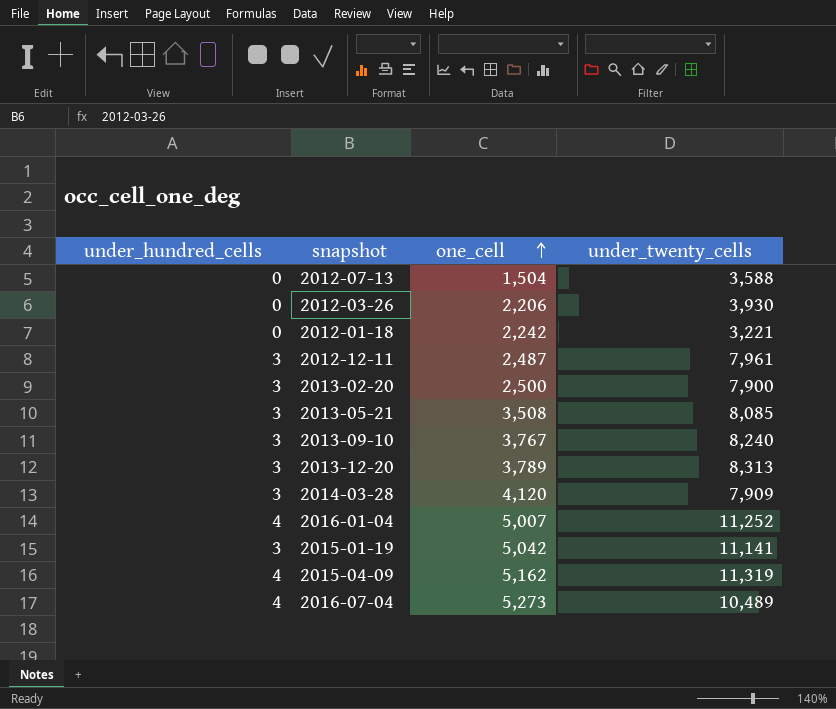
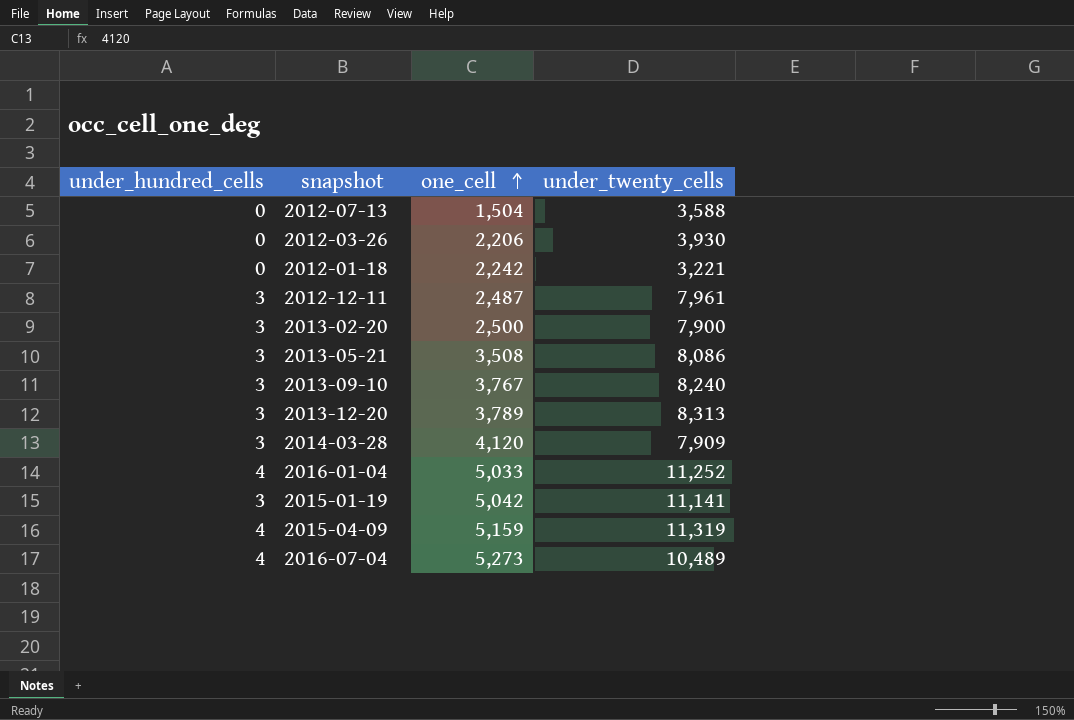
2013-05-21 | under_twenty_cells: 8,085 -> 8,086
2016-01-04 | one_cell: 5,007 -> 5,033
2015-04-09 | one_cell: 5,162 -> 5,159

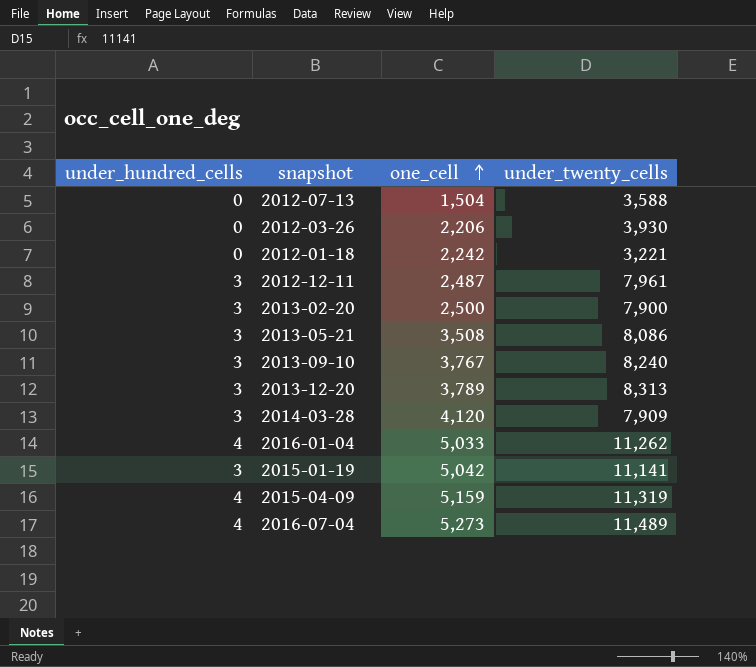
2016-01-04 | under_twenty_cells: 11,252 -> 11,262
2016-07-04 | under_twenty_cells: 10,489 -> 11,489

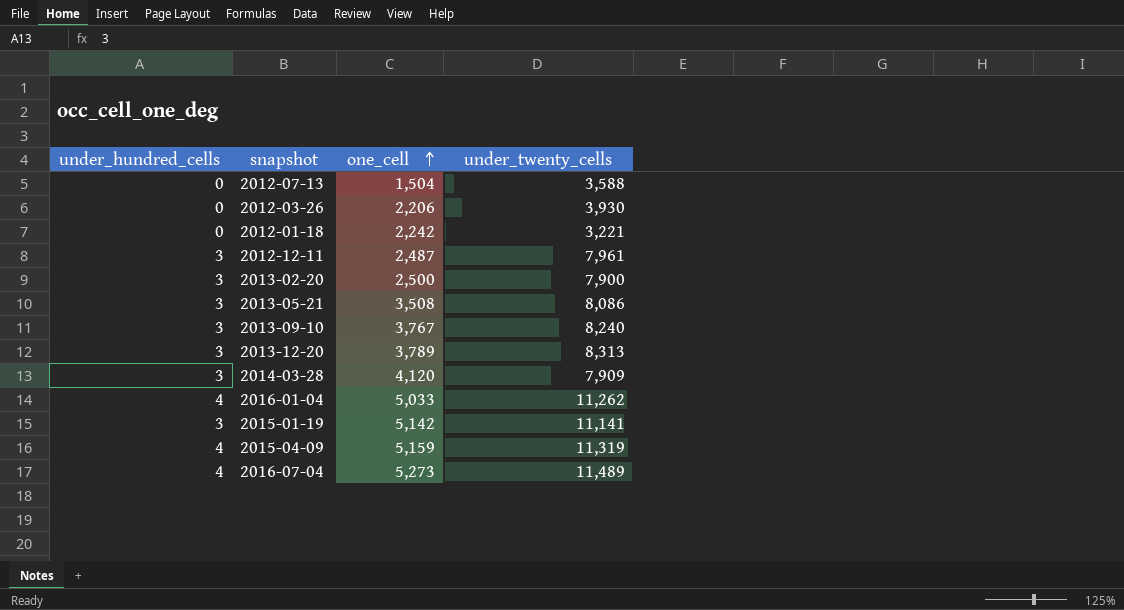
2015-01-19 | one_cell: 5,042 -> 5,142

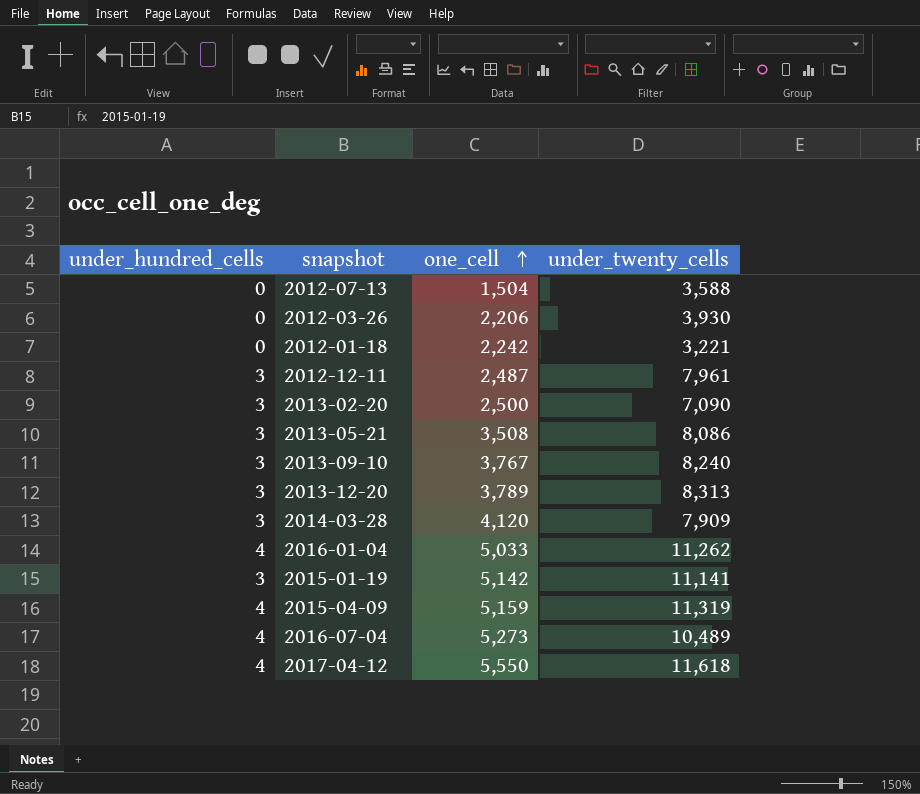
2013-02-20 | under_twenty_cells: 7,900 -> 7,090
2016-07-04 | under_twenty_cells: 11,489 -> 10,489
row 2017-04-12: none -> 4 | 5,550 | 11,618

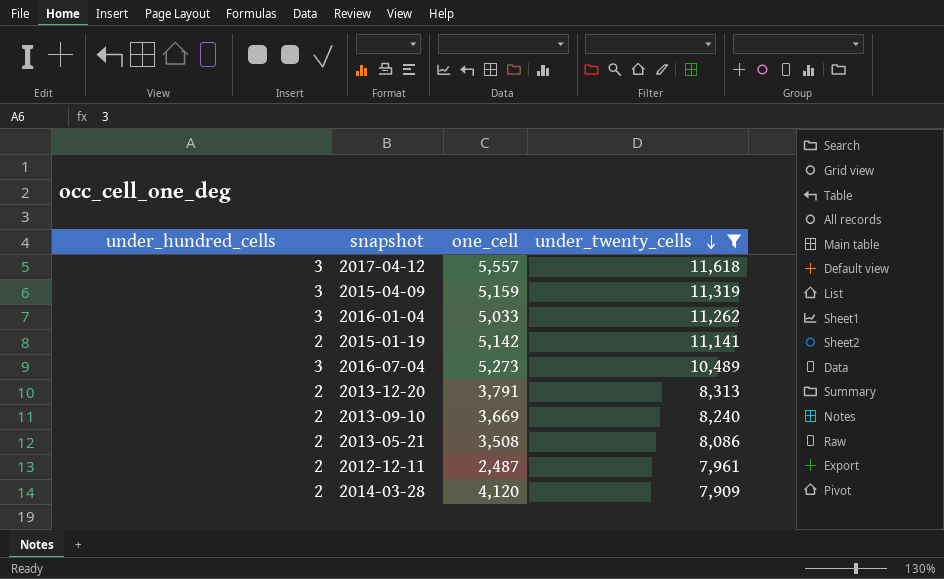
filter: none -> under_twenty_cells >= 7,909
row order: one_cell ascending -> under_twenty_cells descending
2017-04-12 | under_hundred_cells: 4 -> 3
2017-04-12 | one_cell: 5,550 -> 5,557
2015-04-09 | under_hundred_cells: 4 -> 3
2016-01-04 | under_hundred_cells: 4 -> 3
2015-01-19 | under_hundred_cells: 3 -> 2
2016-07-04 | under_hundred_cells: 4 -> 3
2013-12-20 | under_hundred_cells: 3 -> 2
2013-12-20 | one_cell: 3,789 -> 3,791
2013-09-10 | under_hundred_cells: 3 -> 2
2013-09-10 | one_cell: 3,767 -> 3,669
2013-05-21 | under_hundred_cells: 3 -> 2
2012-12-11 | under_hundred_cells: 3 -> 2
2014-03-28 | under_hundred_cells: 3 -> 2

